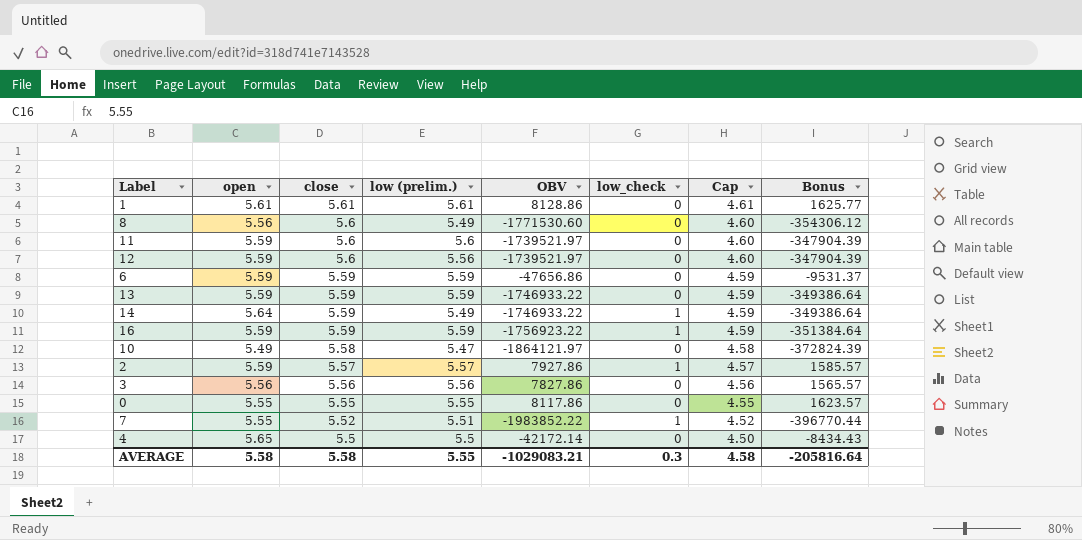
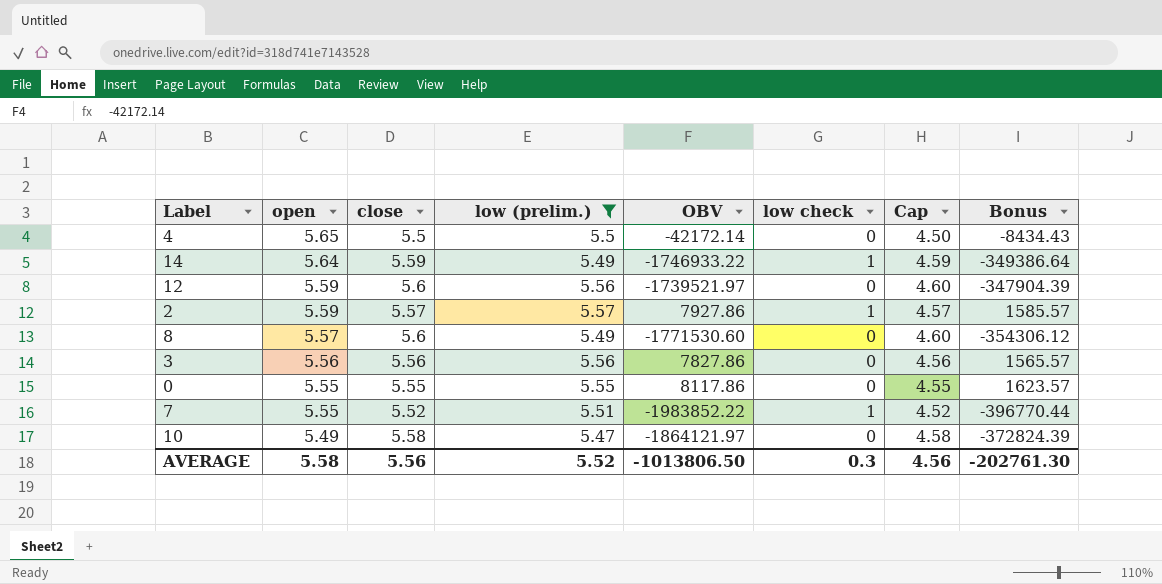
filter: none -> low (prelim.) <= 5.57
row order: close descending -> open descending
column name: low_check -> low check
8 | open: 5.56 -> 5.57
AVERAGE | close: 5.58 -> 5.56
AVERAGE | low (prelim.): 5.55 -> 5.52
AVERAGE | OBV: -1029083.21 -> -1013806.50
AVERAGE | Cap: 4.58 -> 4.56
AVERAGE | Bonus: -205816.64 -> -202761.30

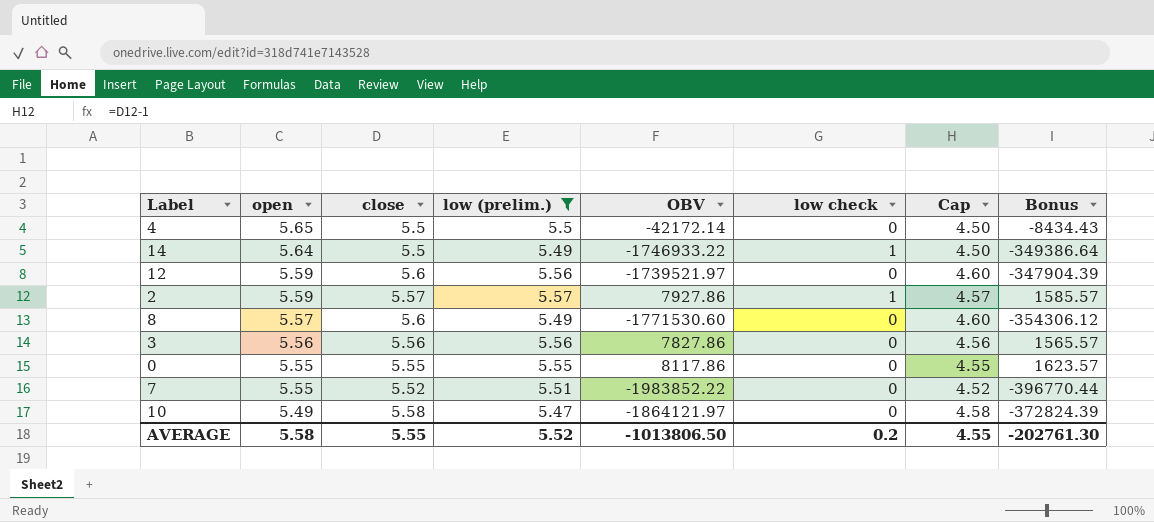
14 | close: 5.59 -> 5.5
14 | Cap: 4.59 -> 4.50
7 | low check: 1 -> 0
AVERAGE | close: 5.56 -> 5.55
AVERAGE | low check: 0.3 -> 0.2
AVERAGE | Cap: 4.56 -> 4.55

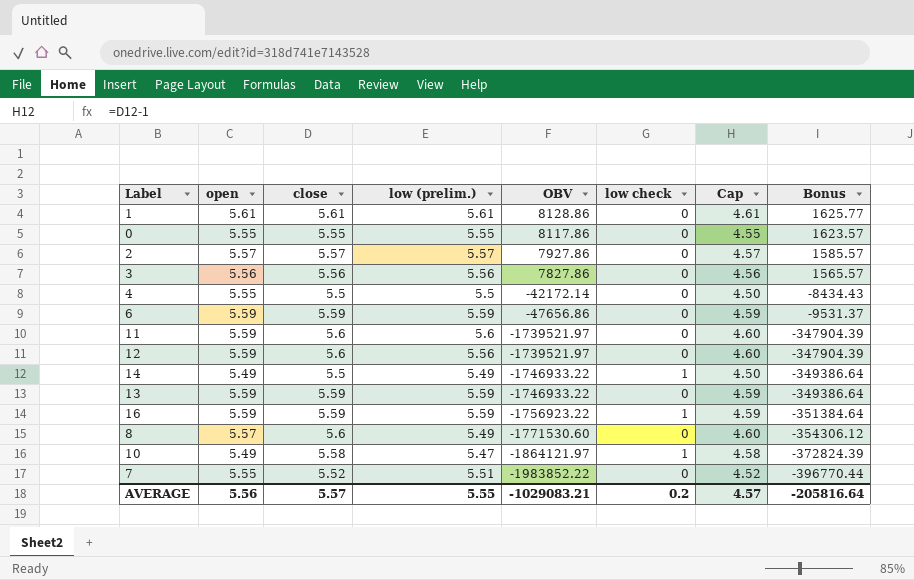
filter: low (prelim.) <= 5.57 -> none
row order: open descending -> OBV descending
2 | open: 5.59 -> 5.57
2 | low check: 1 -> 0
4 | open: 5.65 -> 5.55
14 | open: 5.64 -> 5.49
10 | low check: 0 -> 1
AVERAGE | open: 5.58 -> 5.56
AVERAGE | close: 5.55 -> 5.57
AVERAGE | low (prelim.): 5.52 -> 5.55
AVERAGE | OBV: -1013806.50 -> -1029083.21
AVERAGE | Cap: 4.55 -> 4.57
AVERAGE | Bonus: -202761.30 -> -205816.64

